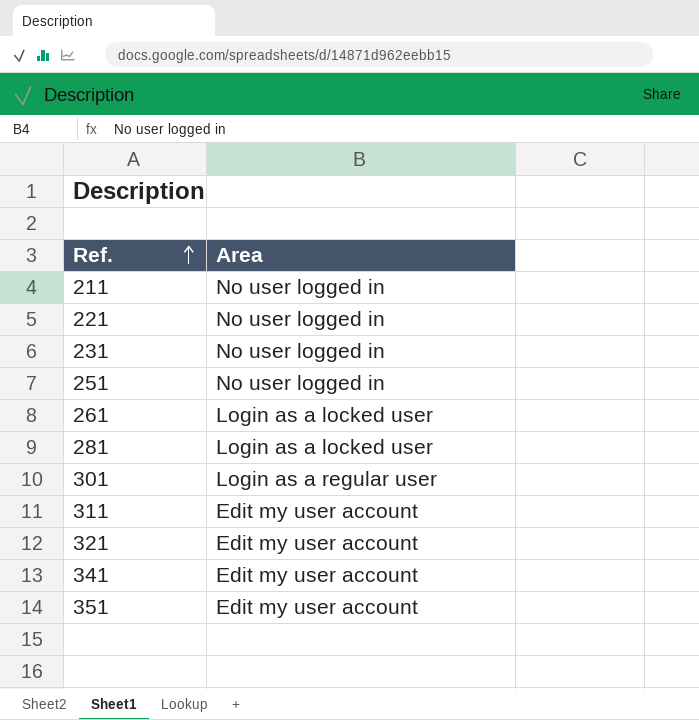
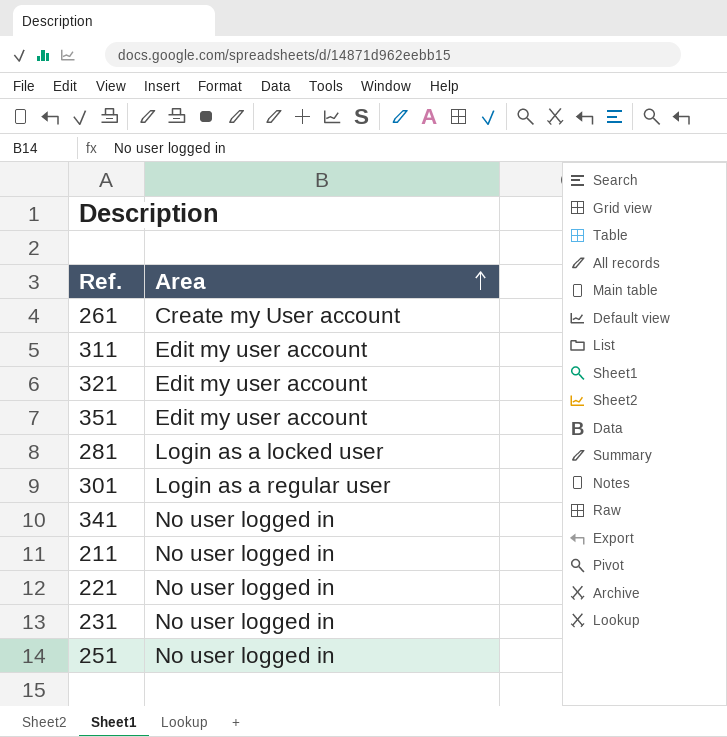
row order: Ref. ascending -> Area ascending
261 | Area: Login as a locked user -> Create my User account
341 | Area: Edit my user account -> No user logged in

